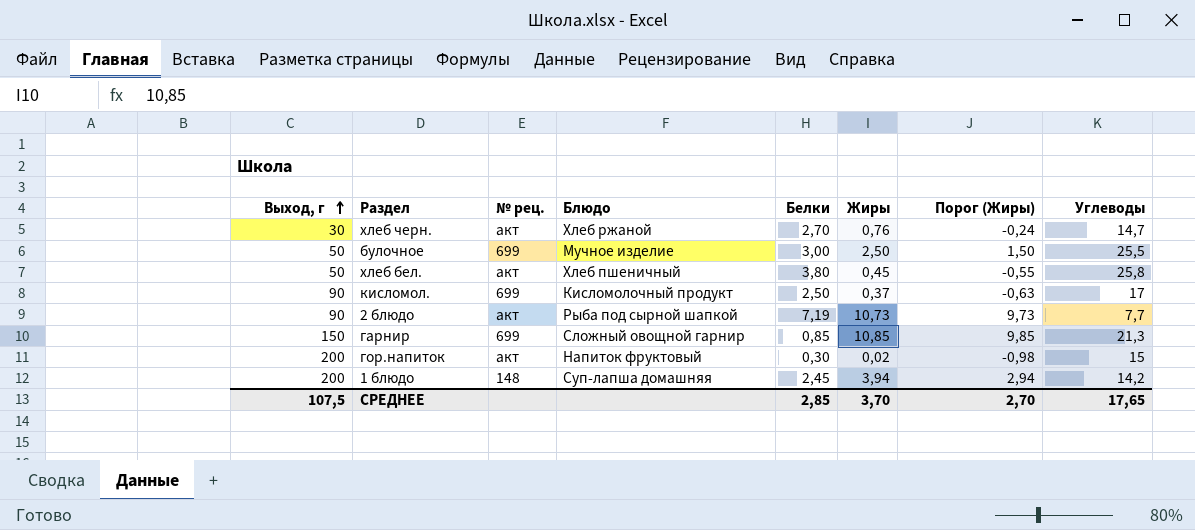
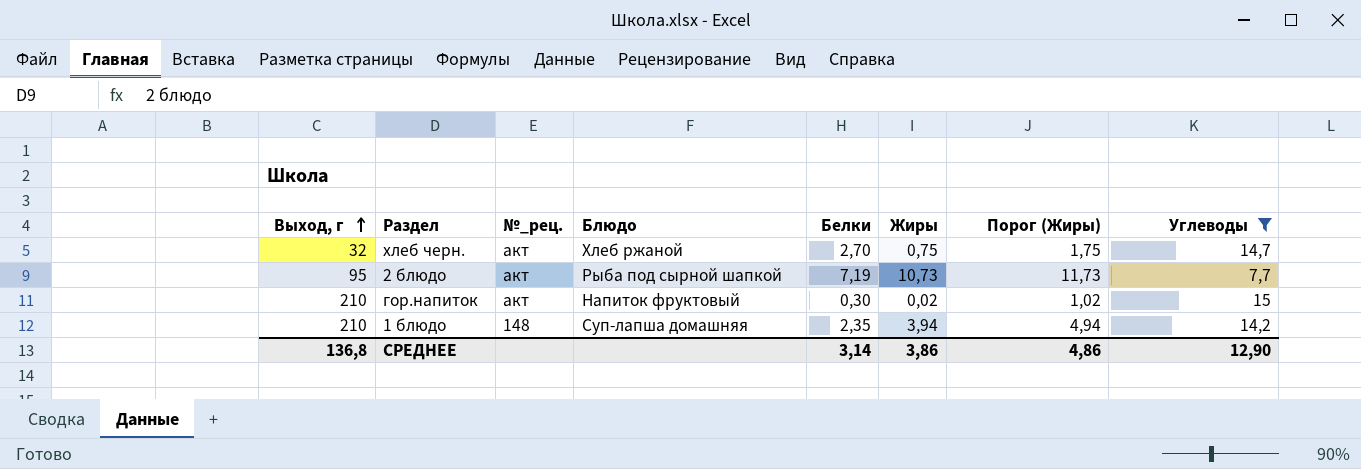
filter: none -> Углеводы <= 15
column name: № рец. -> №_рец.
column Порог (Жиры) | formula: [Жиры] - 1 -> [Жиры] + 1
хлеб черн. | Выход, г: 30 -> 32
хлеб черн. | Жиры: 0,76 -> 0,75
2 блюдо | Выход, г: 90 -> 95
гор.напиток | Выход, г: 200 -> 210
1 блюдо | Выход, г: 200 -> 210
1 блюдо | Белки: 2,45 -> 2,35
СРЕДНЕЕ | Выход, г: 107,5 -> 136,8
СРЕДНЕЕ | Белки: 2,85 -> 3,14
СРЕДНЕЕ | Жиры: 3,70 -> 3,86
СРЕДНЕЕ | Порог (Жиры): 2,70 -> 4,86
СРЕДНЕЕ | Углеводы: 17,65 -> 12,90

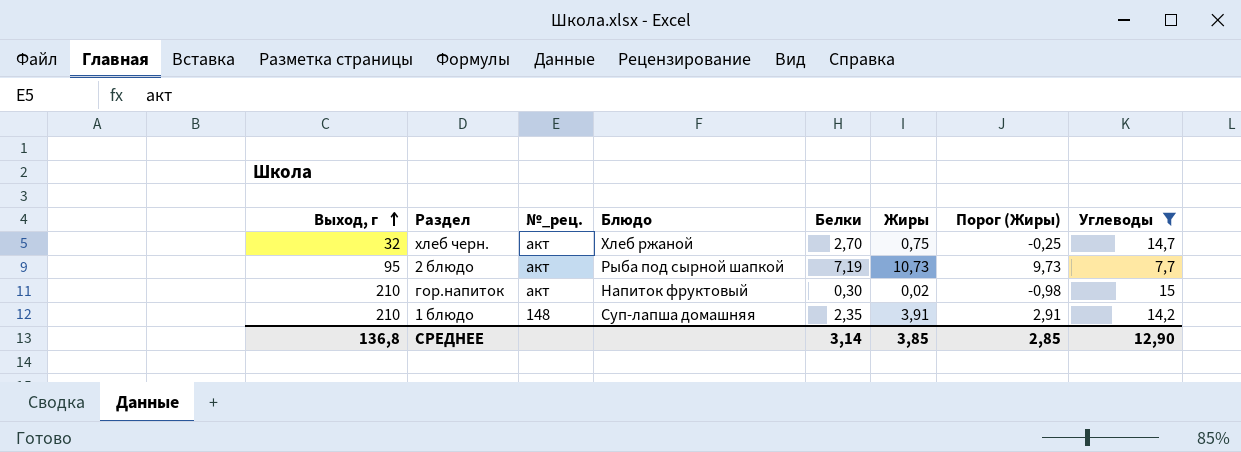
column Порог (Жиры) | formula: [Жиры] + 1 -> [Жиры] - 1
1 блюдо | Жиры: 3,94 -> 3,91
СРЕДНЕЕ | Жиры: 3,86 -> 3,85
СРЕДНЕЕ | Порог (Жиры): 4,86 -> 2,85

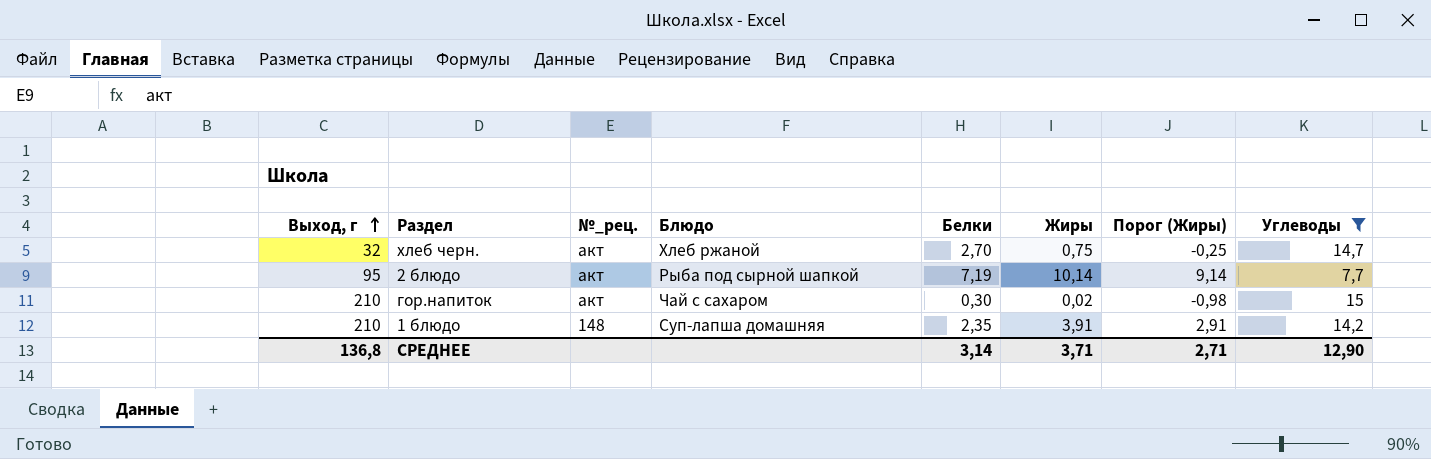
2 блюдо | Жиры: 10,73 -> 10,14
2 блюдо | Порог (Жиры): 9,73 -> 9,14
гор.напиток | Блюдо: Напиток фруктовый -> Чай с сахаром
СРЕДНЕЕ | Жиры: 3,85 -> 3,71
СРЕДНЕЕ | Порог (Жиры): 2,85 -> 2,71

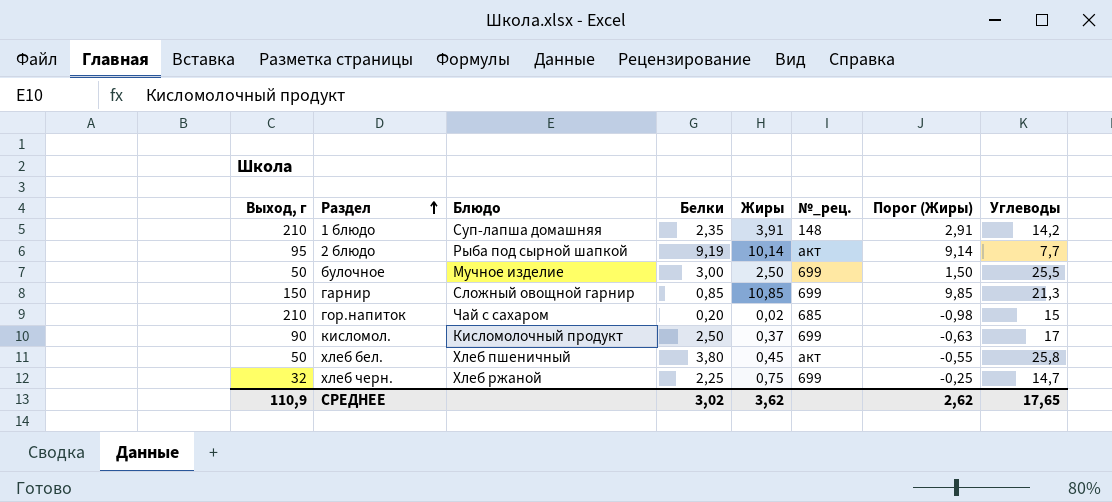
filter: Углеводы <= 15 -> none
row order: Выход, г ascending -> Раздел ascending
column №_рец. | position: 3 -> 6
2 блюдо | Белки: 7,19 -> 9,19
гор.напиток | Белки: 0,30 -> 0,20
гор.напиток | №_рец.: акт -> 685
хлеб черн. | Белки: 2,70 -> 2,25
хлеб черн. | №_рец.: акт -> 699
СРЕДНЕЕ | Выход, г: 136,8 -> 110,9
СРЕДНЕЕ | Белки: 3,14 -> 3,02
СРЕДНЕЕ | Жиры: 3,71 -> 3,62
СРЕДНЕЕ | Порог (Жиры): 2,71 -> 2,62
СРЕДНЕЕ | Углеводы: 12,90 -> 17,65

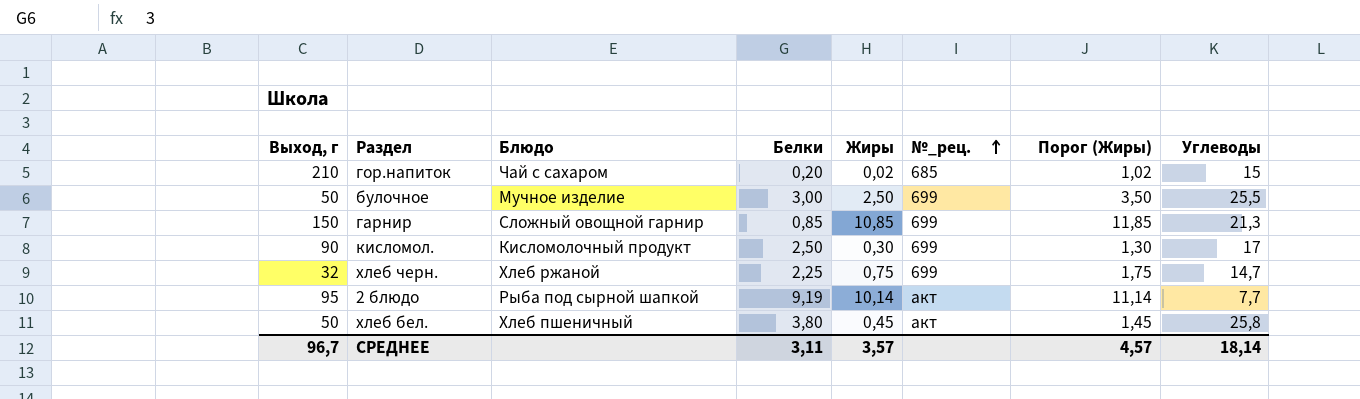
row order: Раздел ascending -> №_рец. ascending
column Порог (Жиры) | formula: [Жиры] - 1 -> [Жиры] + 1
row 1 блюдо: 210 | Суп-лапша домашняя | 2,35 | 3,91 | 148 | 2,91 | 14,2 -> none
кисломол. | Жиры: 0,37 -> 0,30
СРЕДНЕЕ | Выход, г: 110,9 -> 96,7
СРЕДНЕЕ | Белки: 3,02 -> 3,11
СРЕДНЕЕ | Жиры: 3,62 -> 3,57
СРЕДНЕЕ | Порог (Жиры): 2,62 -> 4,57
СРЕДНЕЕ | Углеводы: 17,65 -> 18,14

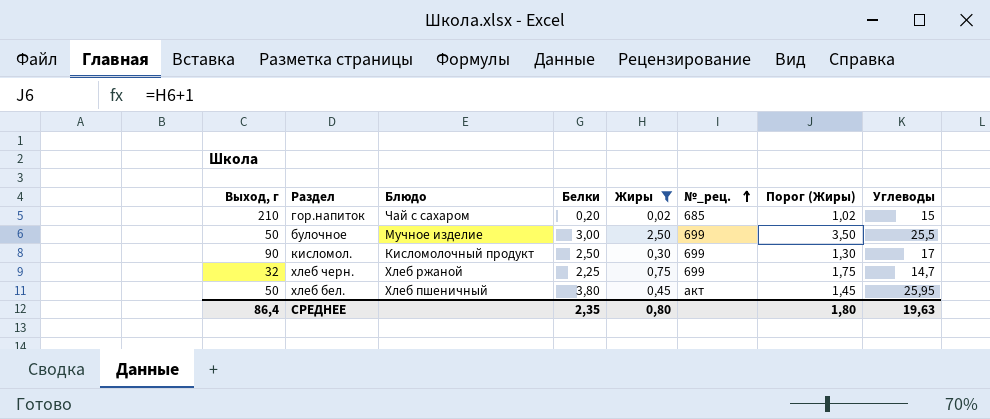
filter: none -> Жиры <= 2,50
хлеб бел. | Углеводы: 25,8 -> 25,95
СРЕДНЕЕ | Выход, г: 96,7 -> 86,4
СРЕДНЕЕ | Белки: 3,11 -> 2,35
СРЕДНЕЕ | Жиры: 3,57 -> 0,80
СРЕДНЕЕ | Порог (Жиры): 4,57 -> 1,80
СРЕДНЕЕ | Углеводы: 18,14 -> 19,63

